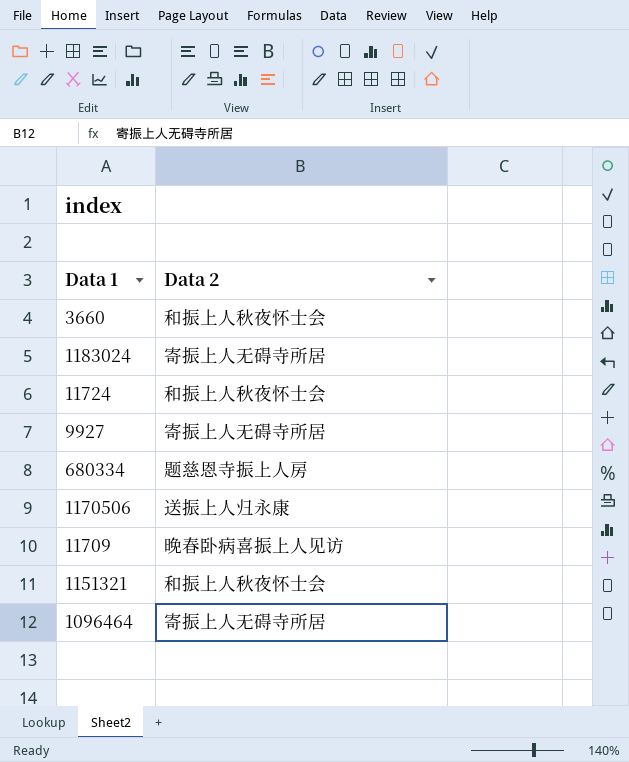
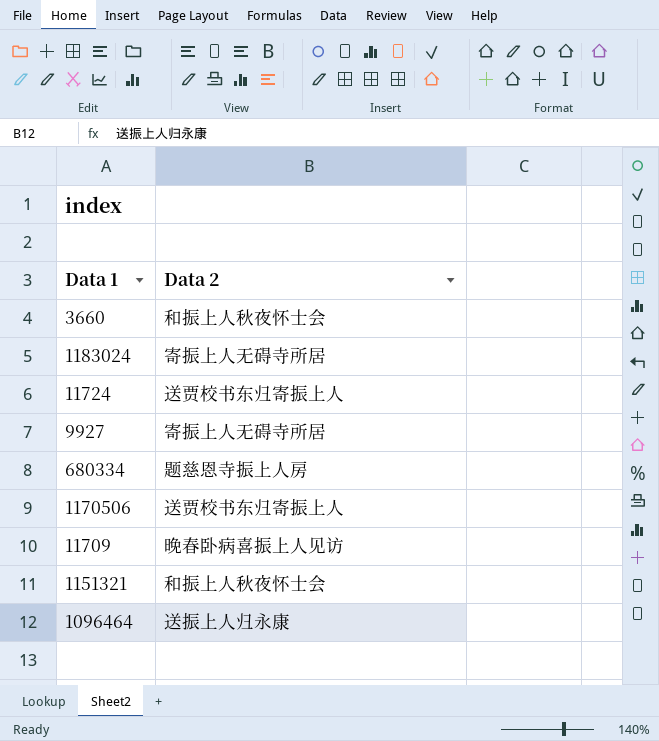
11724 | Data 2: 和振上人秋夜怀士会 -> 送贾校书东归寄振上人
1170506 | Data 2: 送振上人归永康 -> 送贾校书东归寄振上人
1096464 | Data 2: 寄振上人无碍寺所居 -> 送振上人归永康

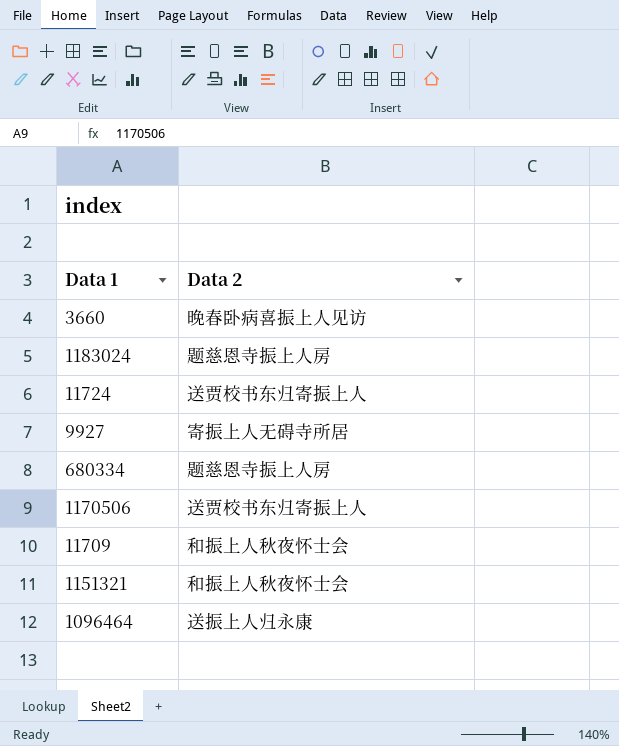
3660 | Data 2: 和振上人秋夜怀士会 -> 晚春卧病喜振上人见访
1183024 | Data 2: 寄振上人无碍寺所居 -> 题慈恩寺振上人房
11709 | Data 2: 晚春卧病喜振上人见访 -> 和振上人秋夜怀士会

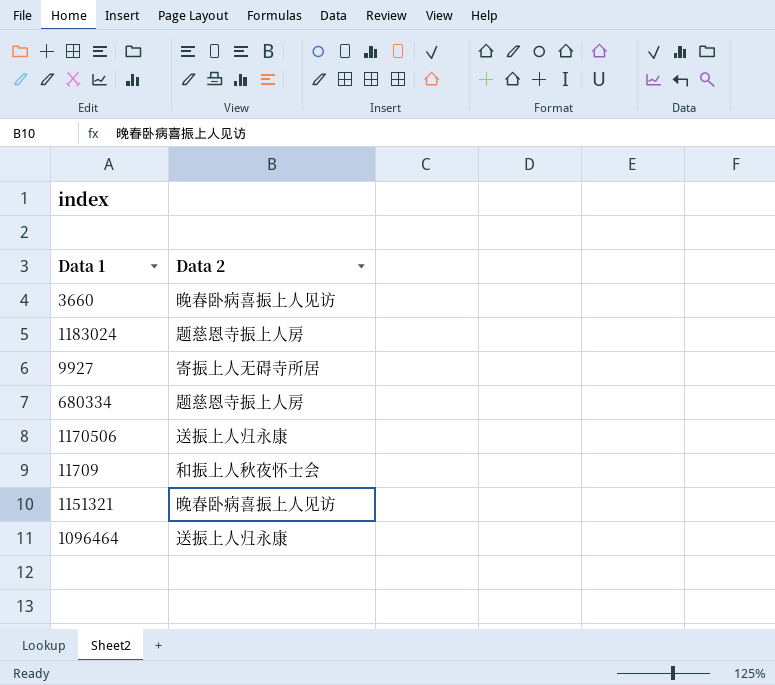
row 11724: 送贾校书东归寄振上人 -> none
1170506 | Data 2: 送贾校书东归寄振上人 -> 送振上人归永康
1151321 | Data 2: 和振上人秋夜怀士会 -> 晚春卧病喜振上人见访

